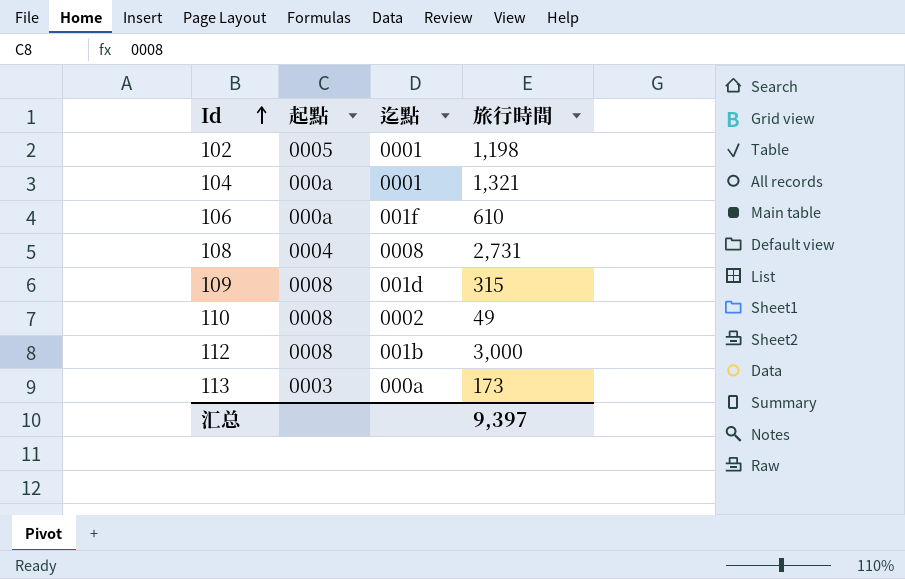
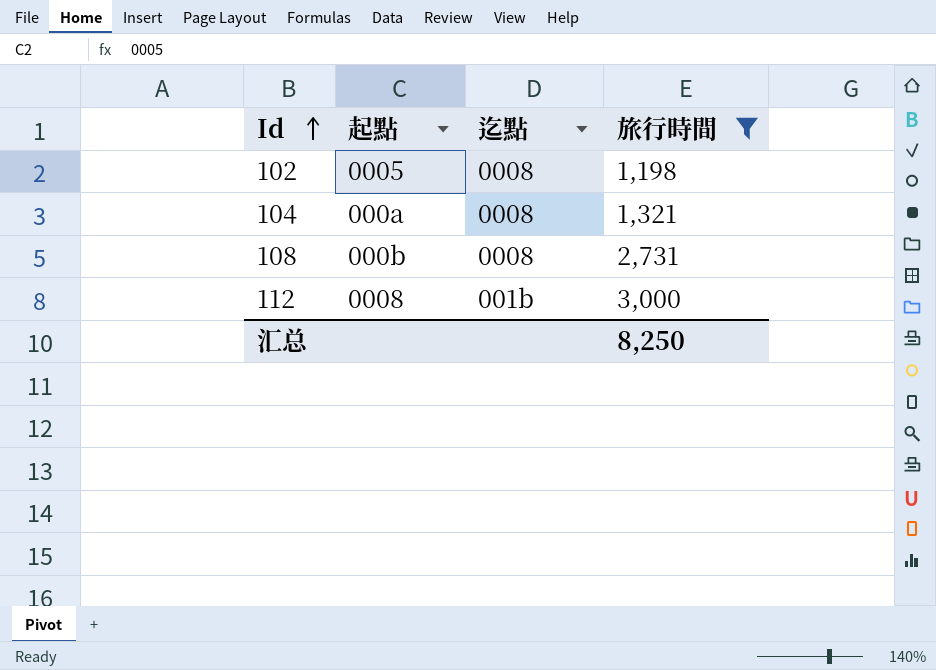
filter: none -> 旅行時間 >= 1,198
102 | 迄點: 0001 -> 0008
104 | 迄點: 0001 -> 0008
108 | 起點: 0004 -> 000b
汇总 | 旅行時間: 9,397 -> 8,250

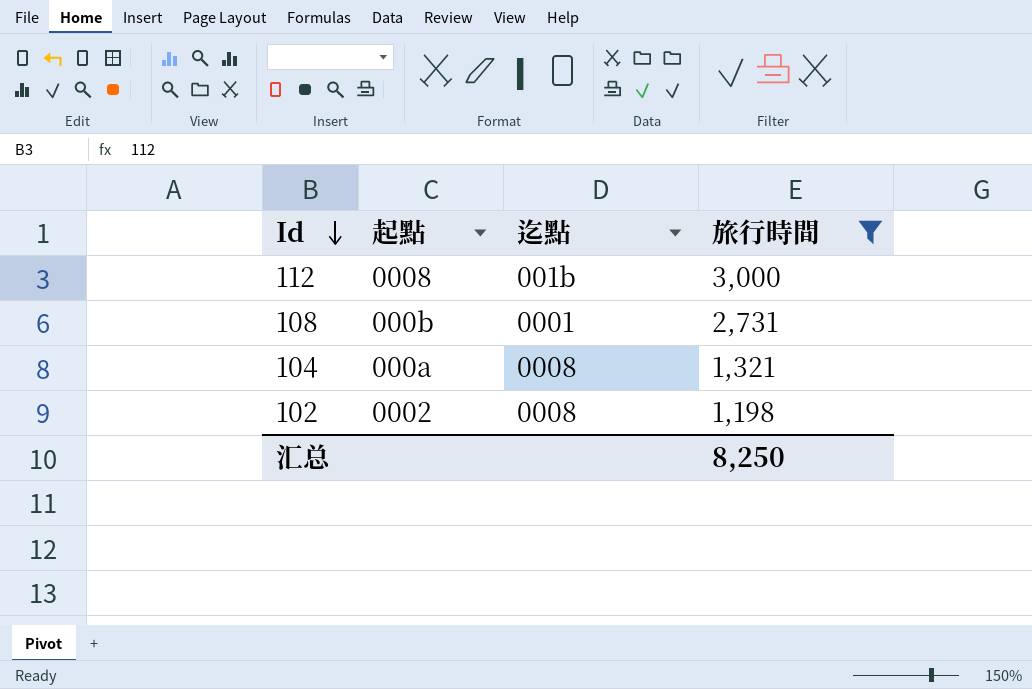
row order: Id ascending -> Id descending
108 | 迄點: 0008 -> 0001
102 | 起點: 0005 -> 0002

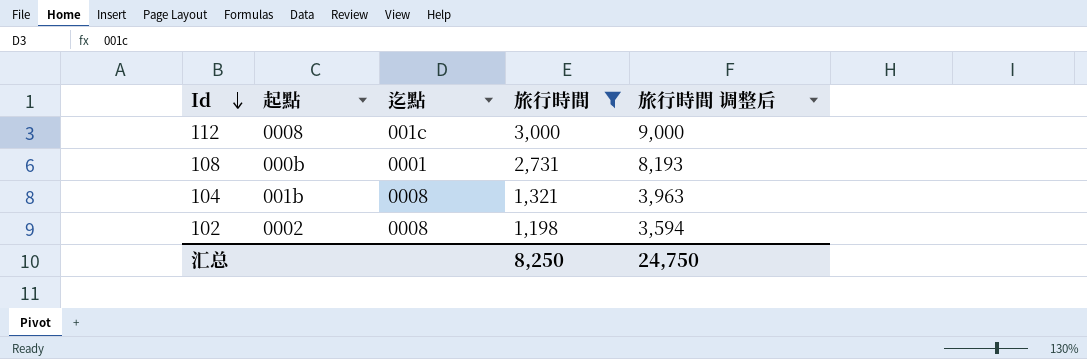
column 旅行時間 调整后 | formula: none -> [旅行時間] * 3
112 | 迄點: 001b -> 001c
104 | 起點: 000a -> 001b

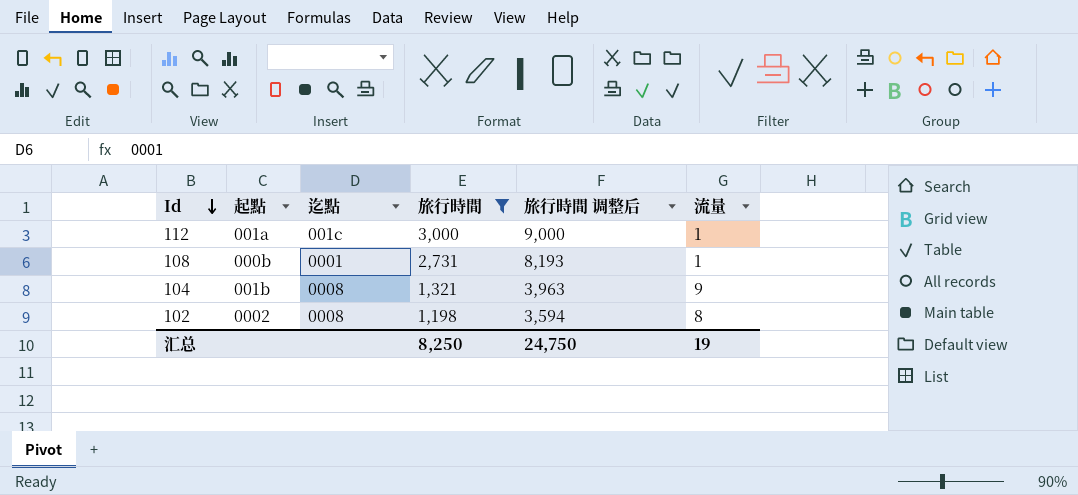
column 流量 | position: none -> 6
112 | 起點: 0008 -> 001a

